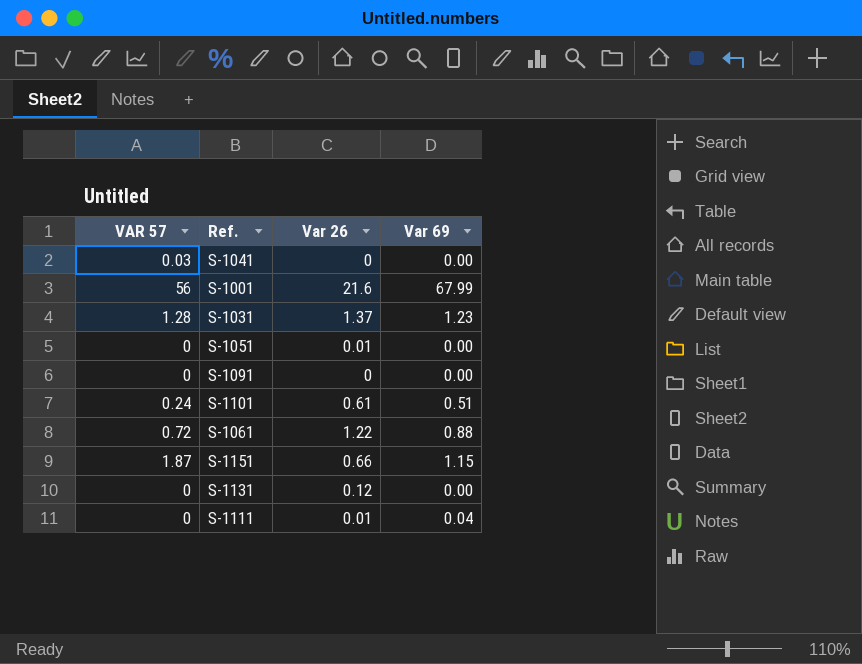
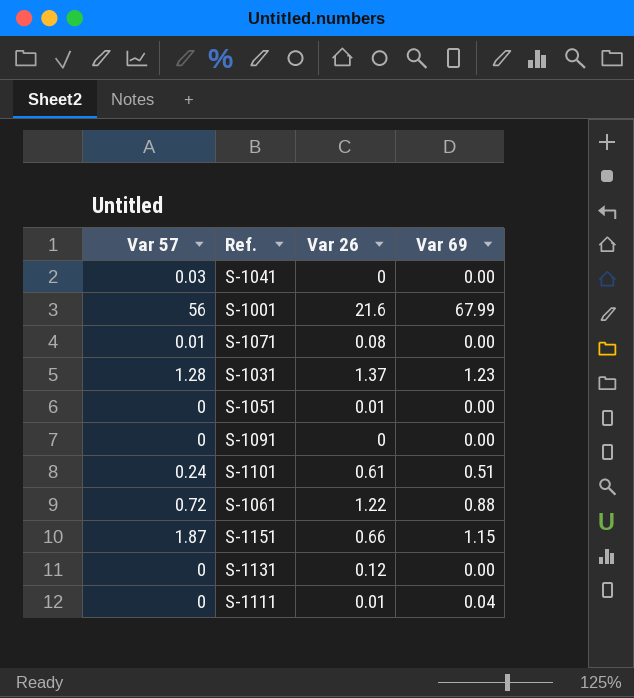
column name: VAR 57 -> Var 57
row S-1071: none -> 0.01 | 0.08 | 0.00

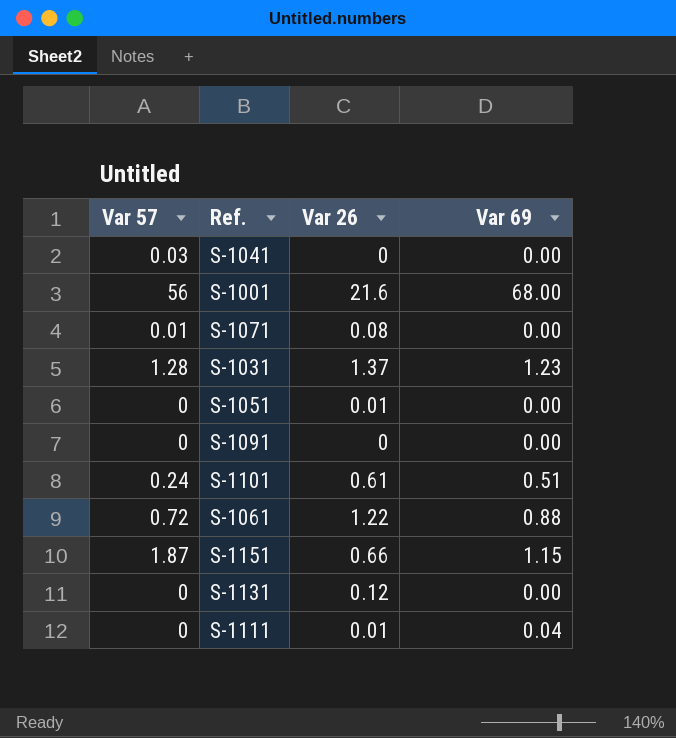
S-1001 | Var 69: 67.99 -> 68.00

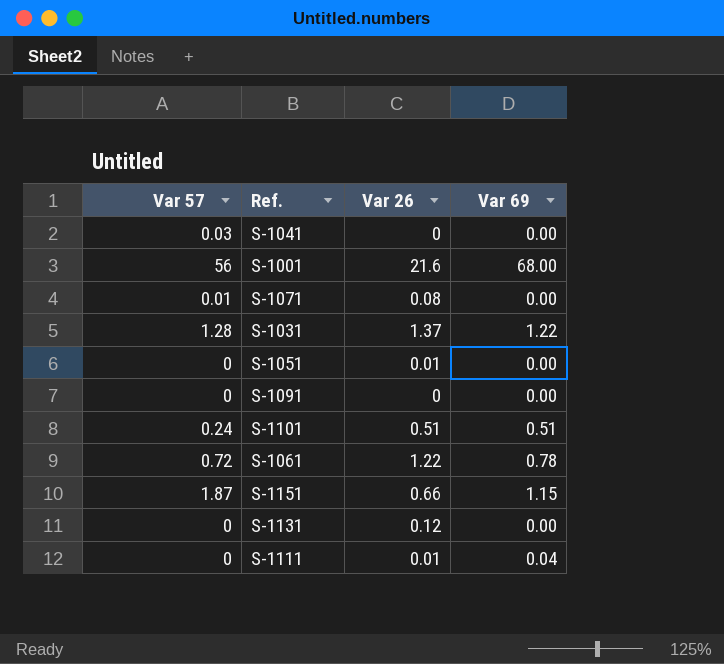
S-1031 | Var 69: 1.23 -> 1.22
S-1101 | Var 26: 0.61 -> 0.51
S-1061 | Var 69: 0.88 -> 0.78

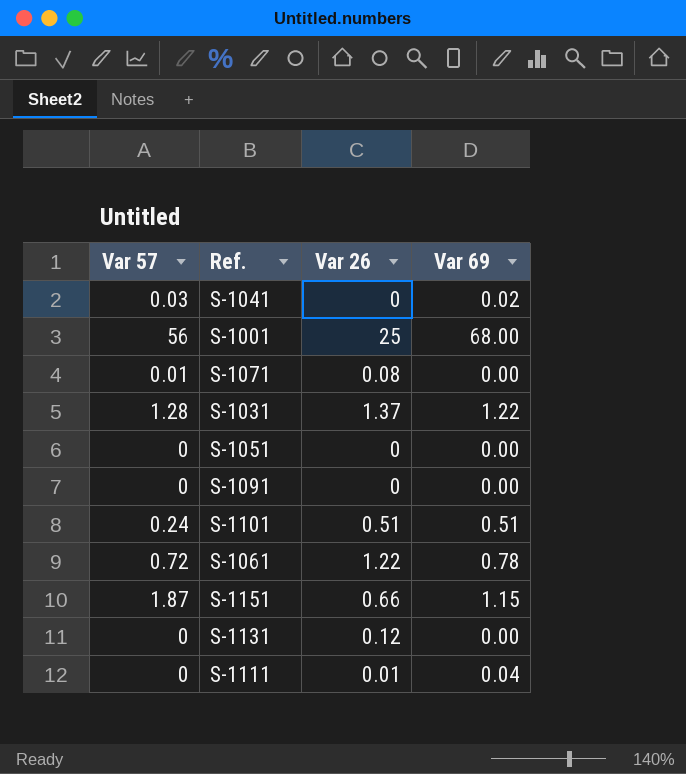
S-1041 | Var 69: 0.00 -> 0.02
S-1001 | Var 26: 21.6 -> 25
S-1051 | Var 26: 0.01 -> 0

